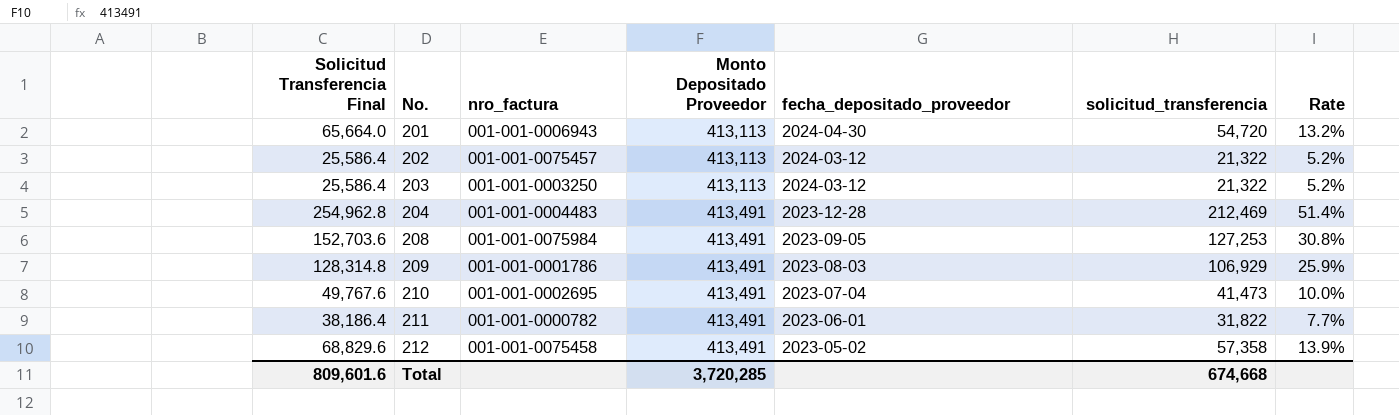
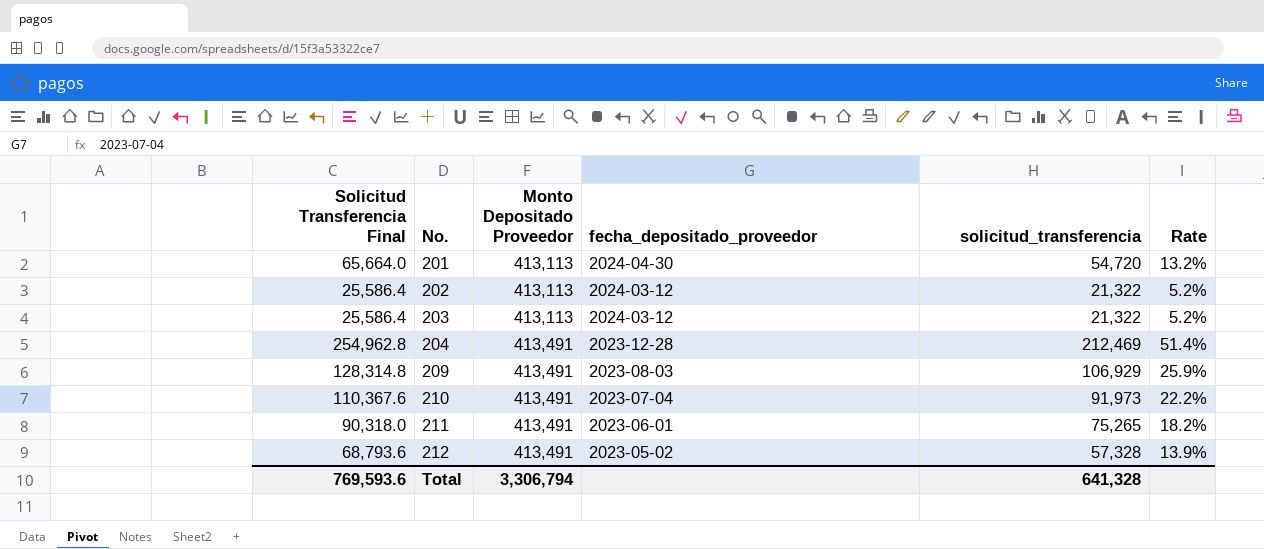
column nro_factura | position: 3 -> none
row 208: 152,703.6 | 001-001-0075984 | 413,491 | 2023-09-05 | 127,253 | 30.8% -> none
210 | Solicitud Transferencia Final: 49,767.6 -> 110,367.6
210 | solicitud_transferencia: 41,473 -> 91,973
210 | Rate: 10.0% -> 22.2%
211 | Solicitud Transferencia Final: 38,186.4 -> 90,318.0
211 | solicitud_transferencia: 31,822 -> 75,265
211 | Rate: 7.7% -> 18.2%
212 | Solicitud Transferencia Final: 68,829.6 -> 68,793.6
212 | solicitud_transferencia: 57,358 -> 57,328
Total | Solicitud Transferencia Final: 809,601.6 -> 769,593.6
Total | Monto Depositado Proveedor: 3,720,285 -> 3,306,794
Total | solicitud_transferencia: 674,668 -> 641,328

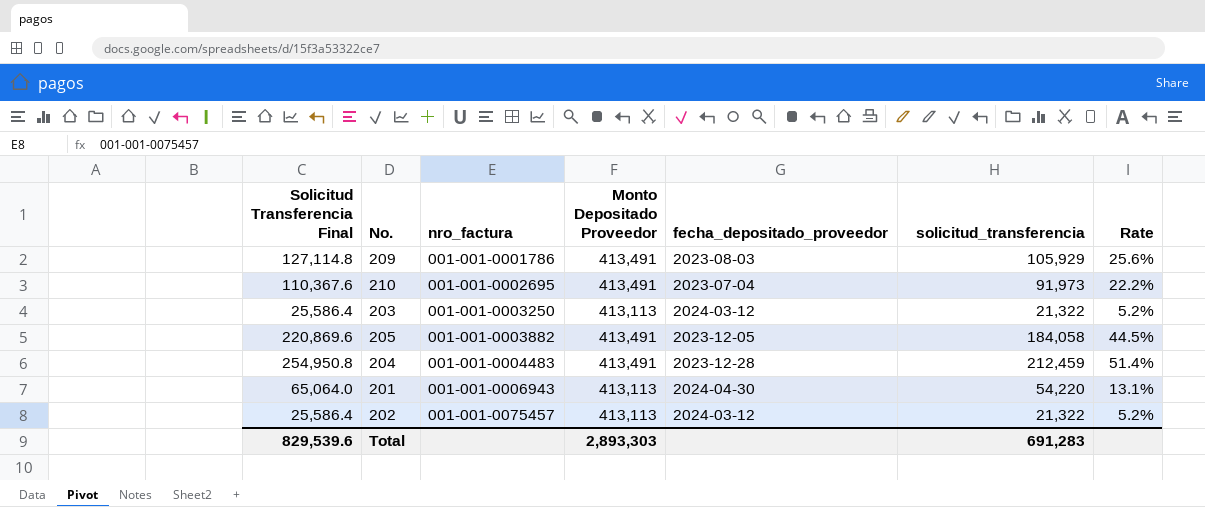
row order: No. ascending -> nro_factura ascending
column nro_factura | position: none -> 3
row 211: 90,318.0 | 413,491 | 2023-06-01 | 75,265 | 18.2% -> none
row 212: 68,793.6 | 413,491 | 2023-05-02 | 57,328 | 13.9% -> none
209 | Solicitud Transferencia Final: 128,314.8 -> 127,114.8
209 | solicitud_transferencia: 106,929 -> 105,929
209 | Rate: 25.9% -> 25.6%
row 205: none -> 220,869.6 | 001-001-0003882 | 413,491 | 2023-12-05 | 184,058 | 44.5%
204 | Solicitud Transferencia Final: 254,962.8 -> 254,950.8
204 | solicitud_transferencia: 212,469 -> 212,459
201 | Solicitud Transferencia Final: 65,664.0 -> 65,064.0
201 | solicitud_transferencia: 54,720 -> 54,220
201 | Rate: 13.2% -> 13.1%
Total | Solicitud Transferencia Final: 769,593.6 -> 829,539.6
Total | Monto Depositado Proveedor: 3,306,794 -> 2,893,303
Total | solicitud_transferencia: 641,328 -> 691,283

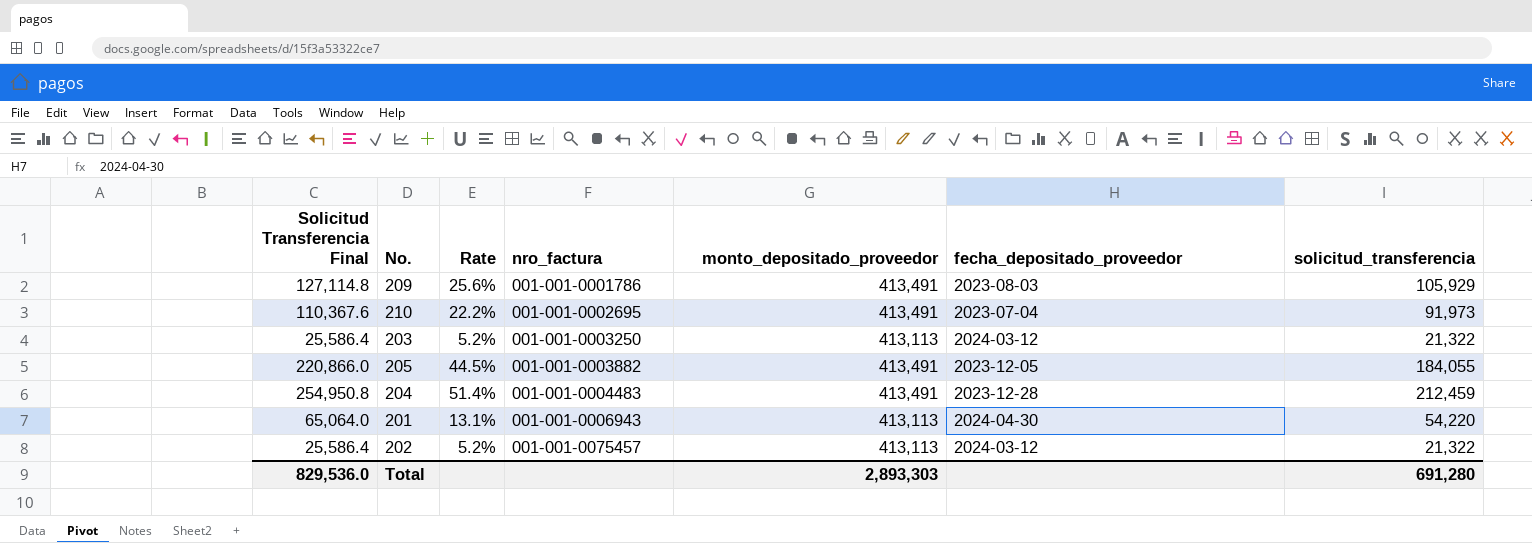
column Rate | position: 7 -> 3
column name: Monto Depositado Proveedor -> monto_depositado_proveedor
205 | Solicitud Transferencia Final: 220,869.6 -> 220,866.0
205 | solicitud_transferencia: 184,058 -> 184,055
Total | Solicitud Transferencia Final: 829,539.6 -> 829,536.0
Total | solicitud_transferencia: 691,283 -> 691,280

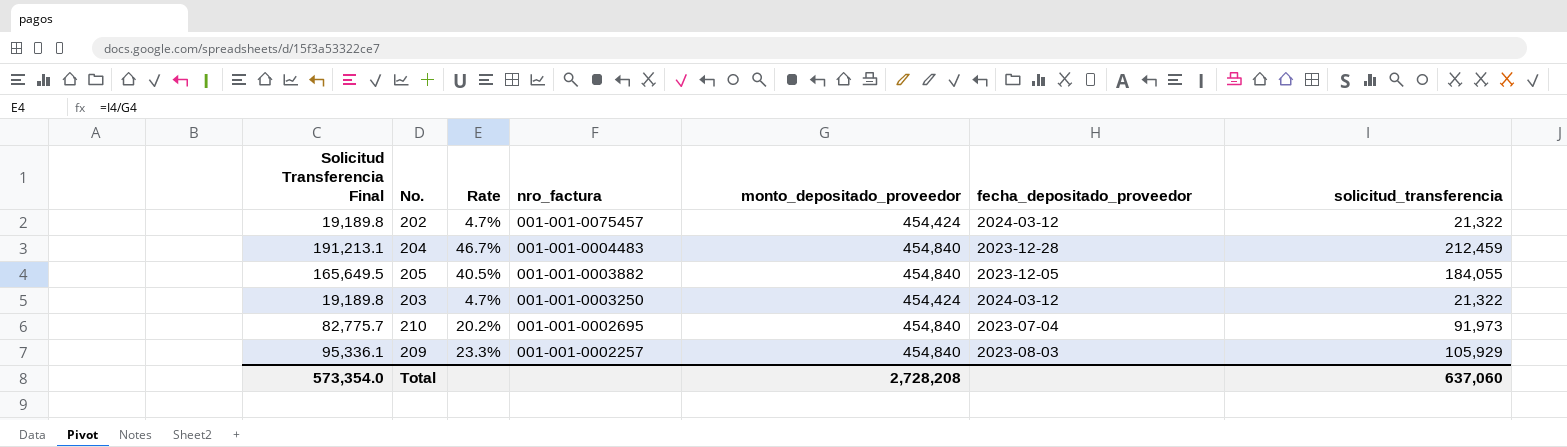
row order: nro_factura ascending -> nro_factura descending
column Solicitud Transferencia Final | formula: [solicitud_transferencia] * 1.2 -> [solicitud_transferencia] * 0.9
row 201: 65,064.0 | 13.1% | 001-001-0006943 | 413,113 | 2024-04-30 | 54,220 -> none
202 | Rate: 5.2% -> 4.7%
202 | monto_depositado_proveedor: 413,113 -> 454,424
204 | Rate: 51.4% -> 46.7%
204 | monto_depositado_proveedor: 413,491 -> 454,840
205 | Rate: 44.5% -> 40.5%
205 | monto_depositado_proveedor: 413,491 -> 454,840
203 | Rate: 5.2% -> 4.7%
203 | monto_depositado_proveedor: 413,113 -> 454,424
210 | Rate: 22.2% -> 20.2%
210 | monto_depositado_proveedor: 413,491 -> 454,840
209 | Rate: 25.6% -> 23.3%
209 | nro_factura: 001-001-0001786 -> 001-001-0002257
209 | monto_depositado_proveedor: 413,491 -> 454,840
Total | Solicitud Transferencia Final: 829,536.0 -> 573,354.0
Total | monto_depositado_proveedor: 2,893,303 -> 2,728,208
Total | solicitud_transferencia: 691,280 -> 637,060

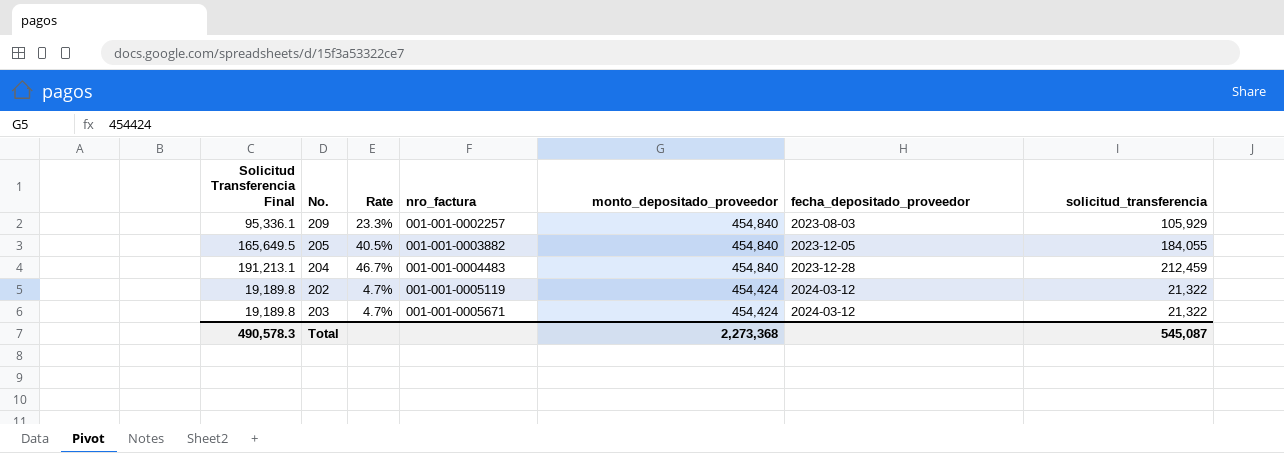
row order: nro_factura descending -> nro_factura ascending
row 210: 82,775.7 | 20.2% | 001-001-0002695 | 454,840 | 2023-07-04 | 91,973 -> none
202 | nro_factura: 001-001-0075457 -> 001-001-0005119
203 | nro_factura: 001-001-0003250 -> 001-001-0005671
Total | Solicitud Transferencia Final: 573,354.0 -> 490,578.3
Total | monto_depositado_proveedor: 2,728,208 -> 2,273,368
Total | solicitud_transferencia: 637,060 -> 545,087

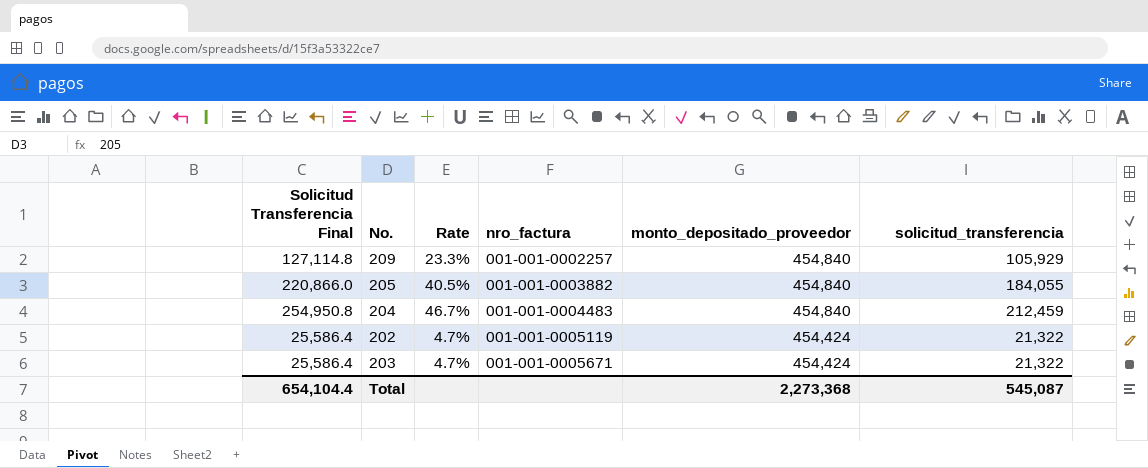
column fecha_depositado_proveedor | position: 6 -> none
column Solicitud Transferencia Final | formula: [solicitud_transferencia] * 0.9 -> [solicitud_transferencia] * 1.2
Total | Solicitud Transferencia Final: 490,578.3 -> 654,104.4

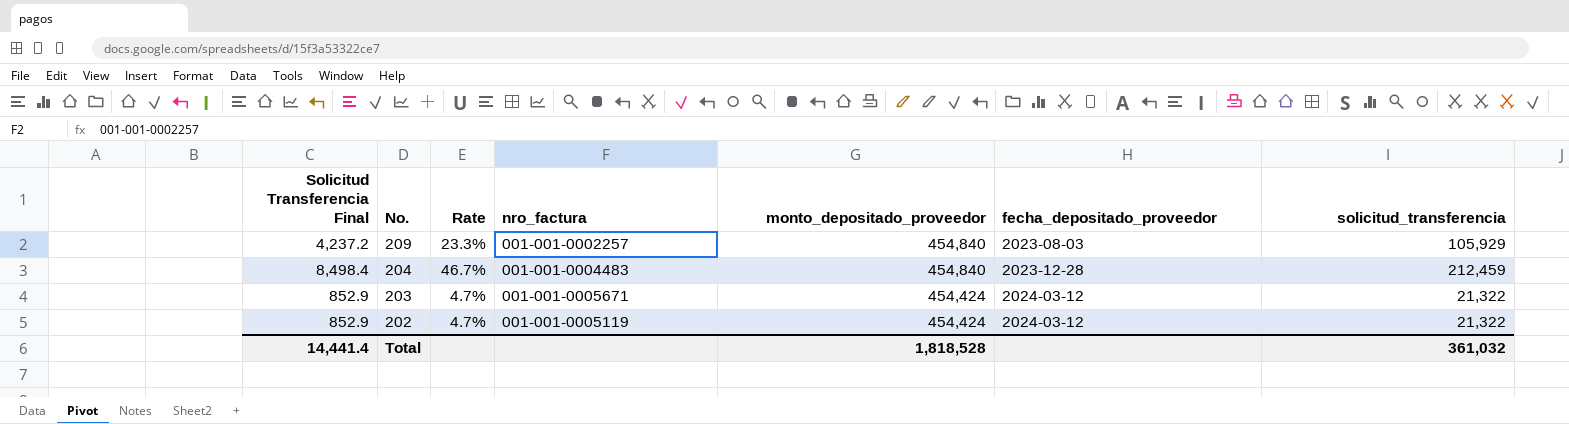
row order: nro_factura ascending -> No. descending
column Solicitud Transferencia Final | formula: [solicitud_transferencia] * 1.2 -> [solicitud_transferencia] * 0.04
column fecha_depositado_proveedor | position: none -> 6
row 205: 220,866.0 | 40.5% | 001-001-0003882 | 454,840 | 184,055 -> none
Total | Solicitud Transferencia Final: 654,104.4 -> 14,441.4
Total | monto_depositado_proveedor: 2,273,368 -> 1,818,528
Total | solicitud_transferencia: 545,087 -> 361,032

